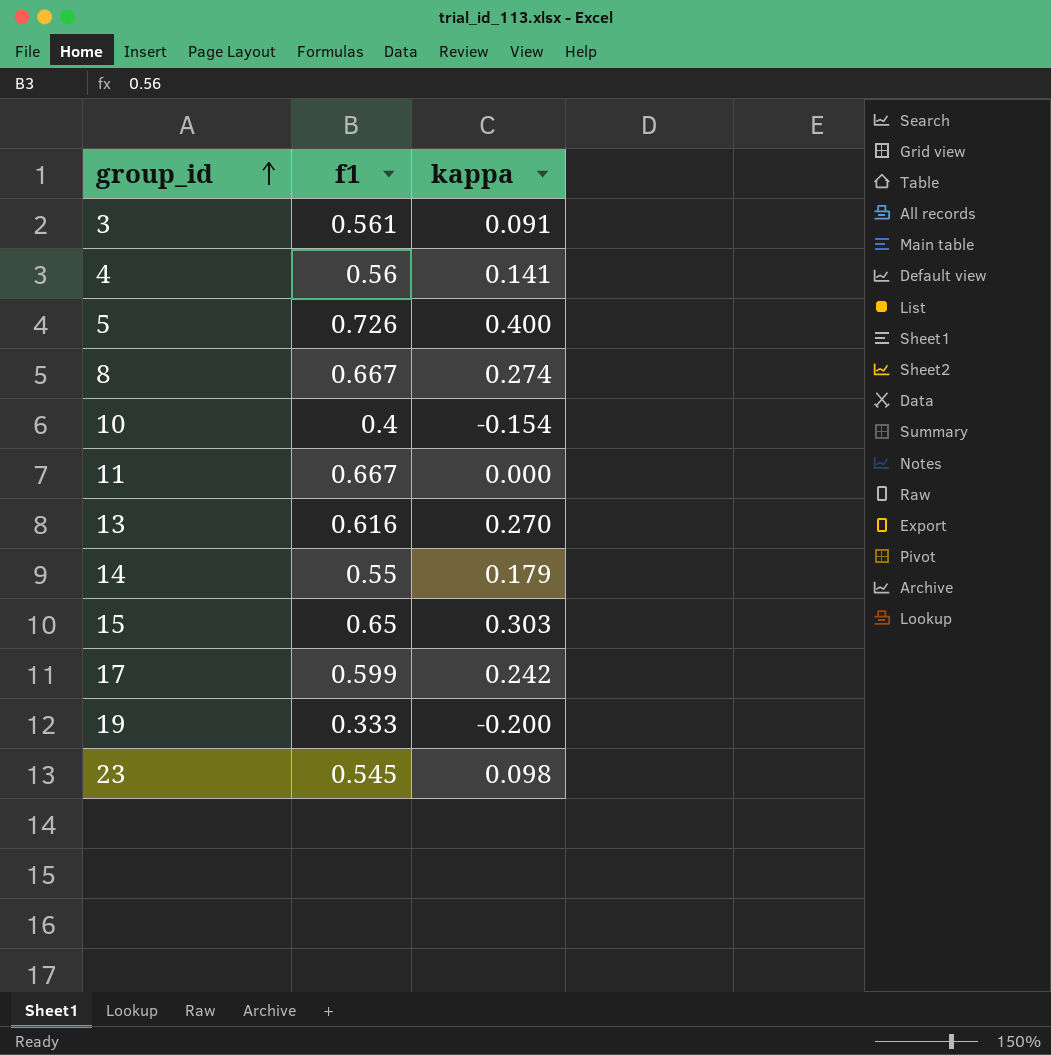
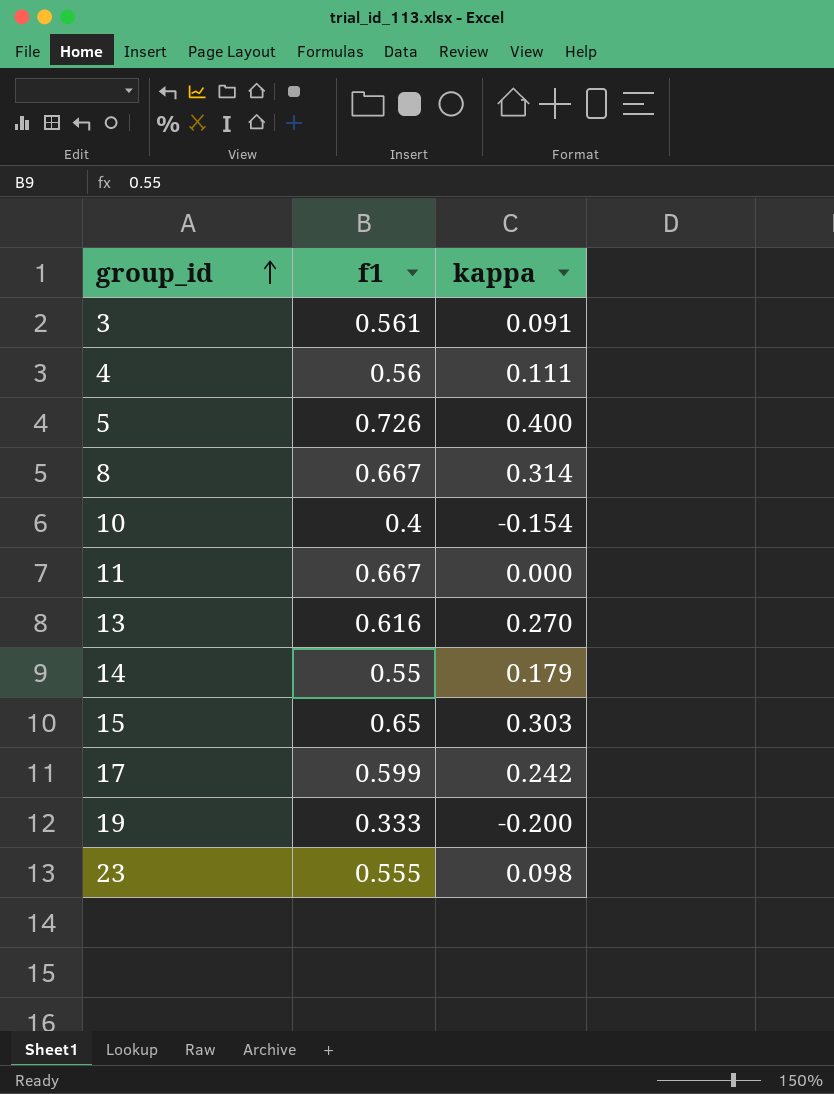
4 | kappa: 0.141 -> 0.111
8 | kappa: 0.274 -> 0.314
23 | f1: 0.545 -> 0.555

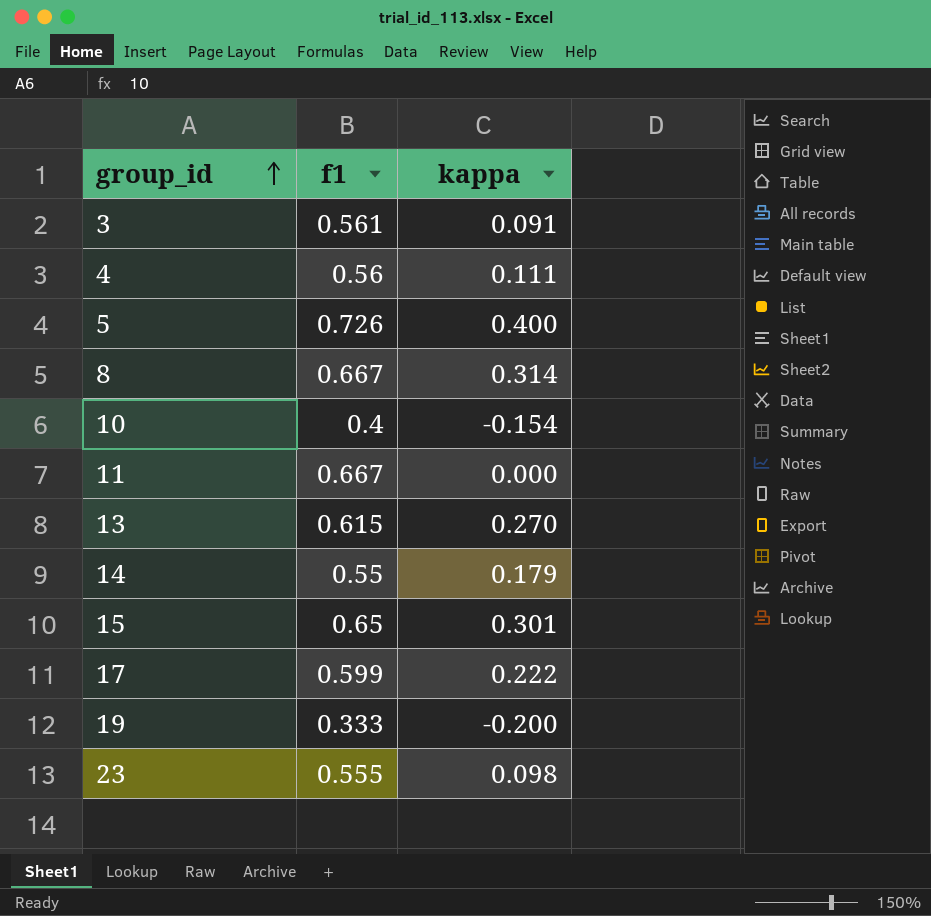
13 | f1: 0.616 -> 0.615
15 | kappa: 0.303 -> 0.301
17 | kappa: 0.242 -> 0.222

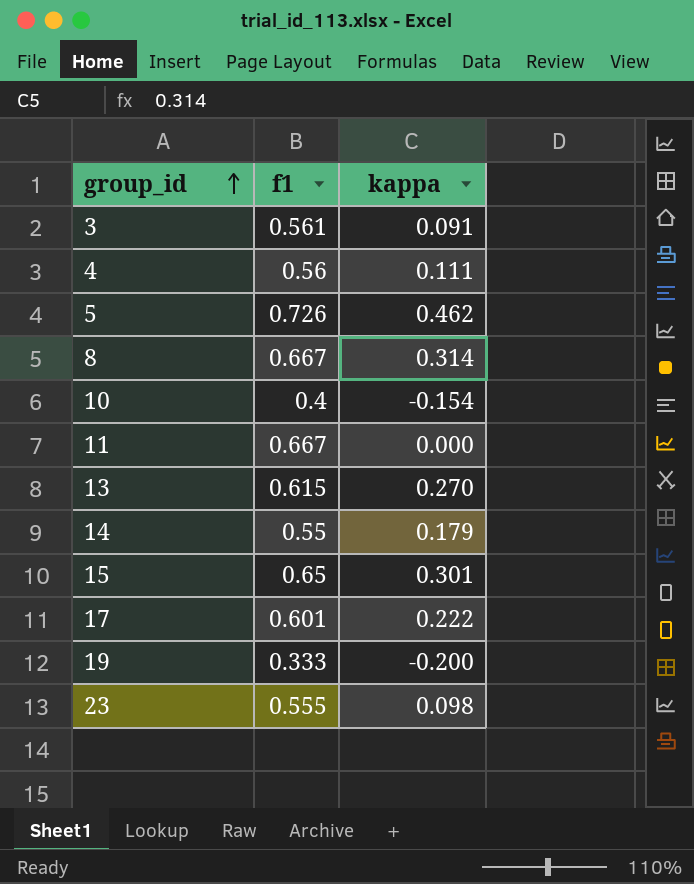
5 | kappa: 0.400 -> 0.462
17 | f1: 0.599 -> 0.601

